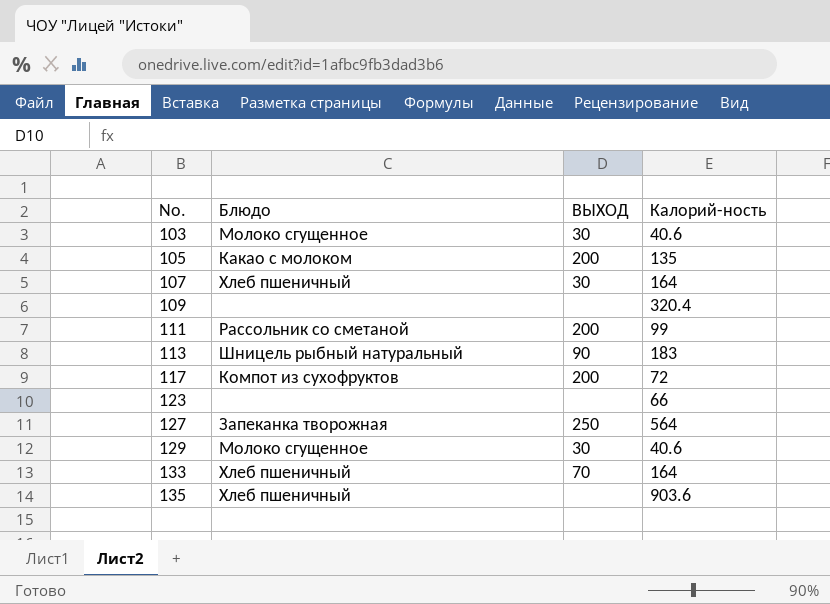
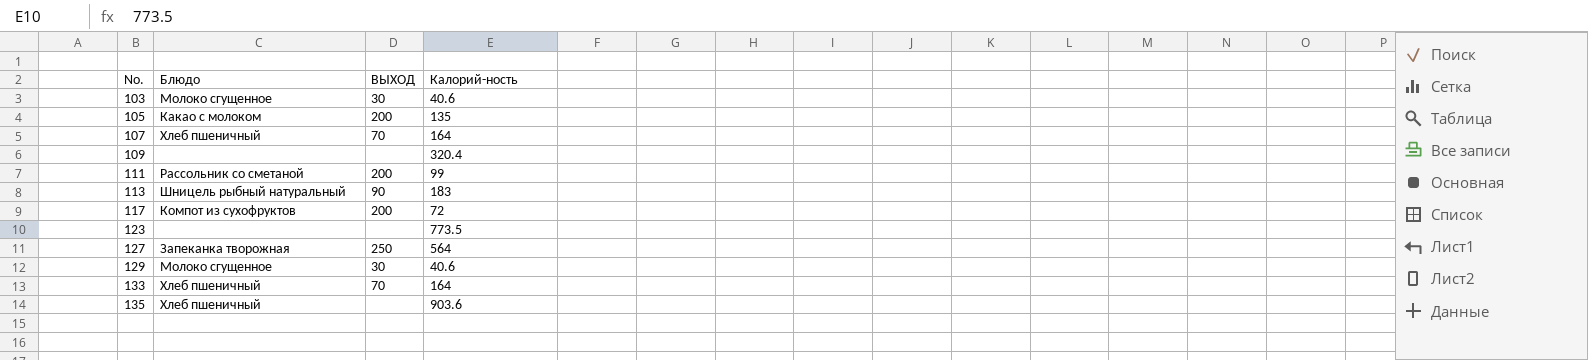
107 | ВЫХОД: 30 -> 70
123 | Калорий-ность: 66 -> 773.5

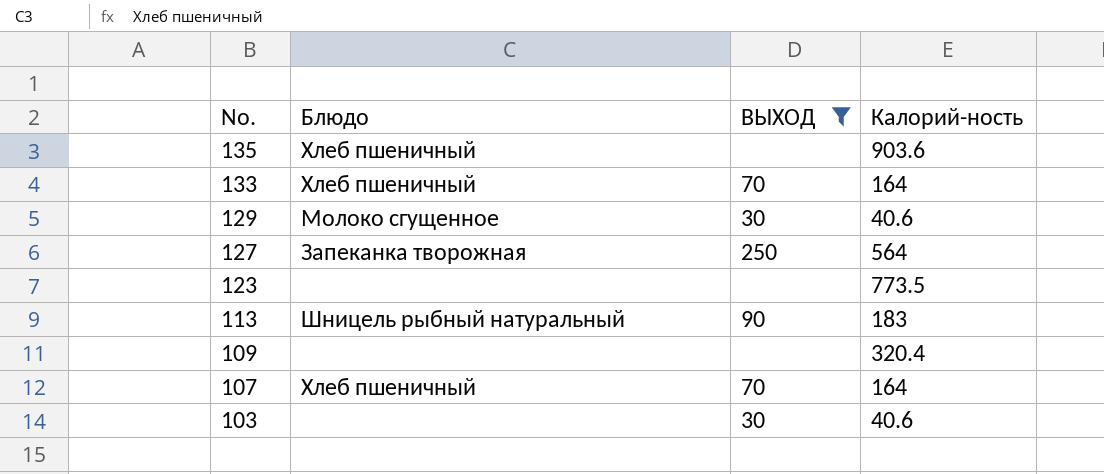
filter: none -> ВЫХОД != 200
row order: No. ascending -> No. descending
103 | Блюдо: Молоко сгущенное -> none

